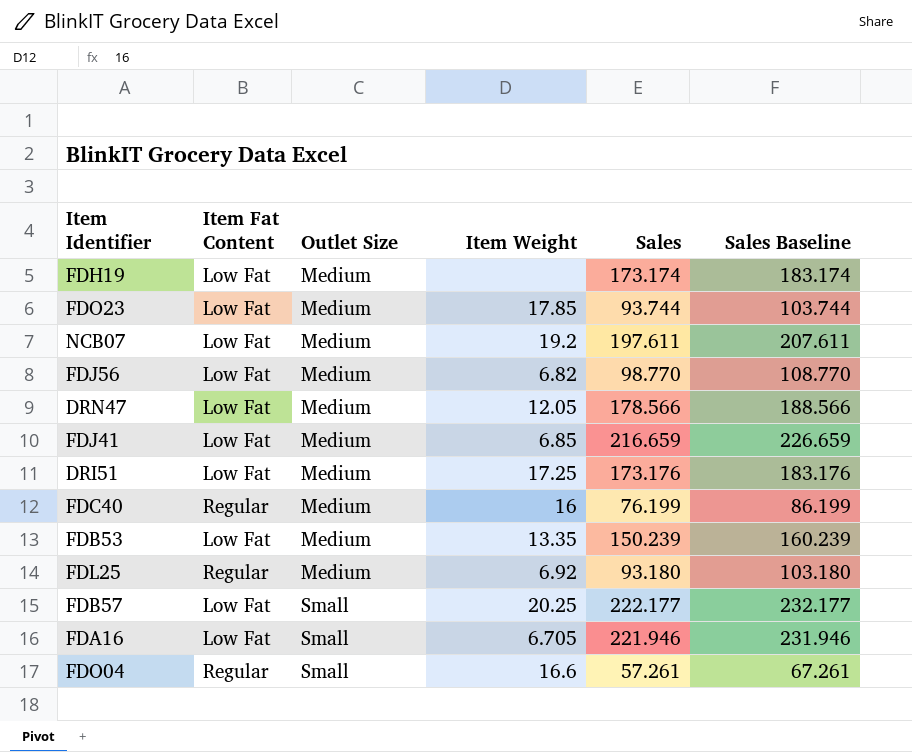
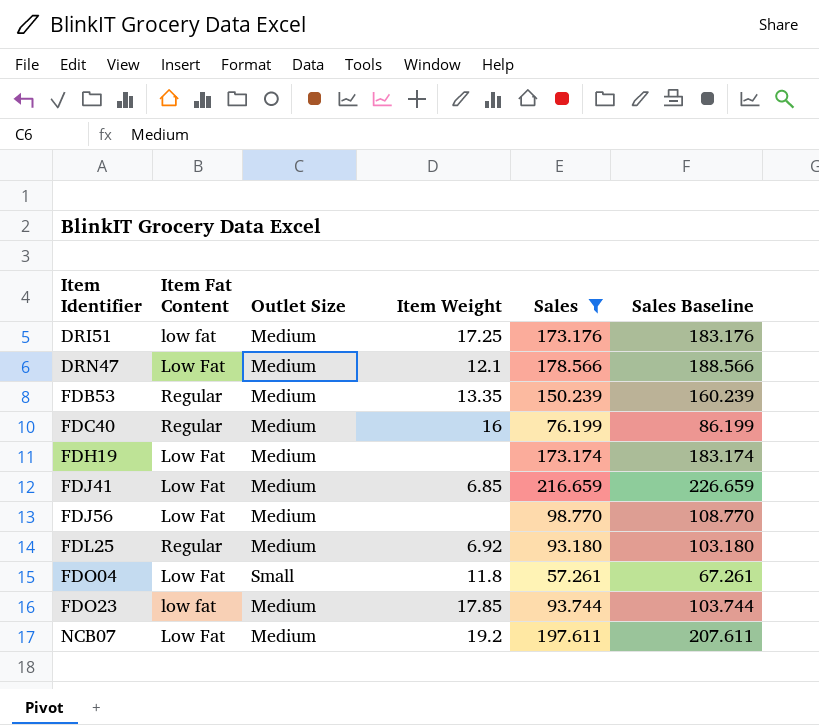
filter: none -> Sales <= 216.659
row order: Outlet Size ascending -> Item Identifier ascending
DRI51 | Item Fat Content: Low Fat -> low fat
DRN47 | Item Weight: 12.05 -> 12.1
FDB53 | Item Fat Content: Low Fat -> Regular
FDJ56 | Item Weight: 6.82 -> none
FDO04 | Item Fat Content: Regular -> Low Fat
FDO04 | Item Weight: 16.6 -> 11.8
FDO23 | Item Fat Content: Low Fat -> low fat

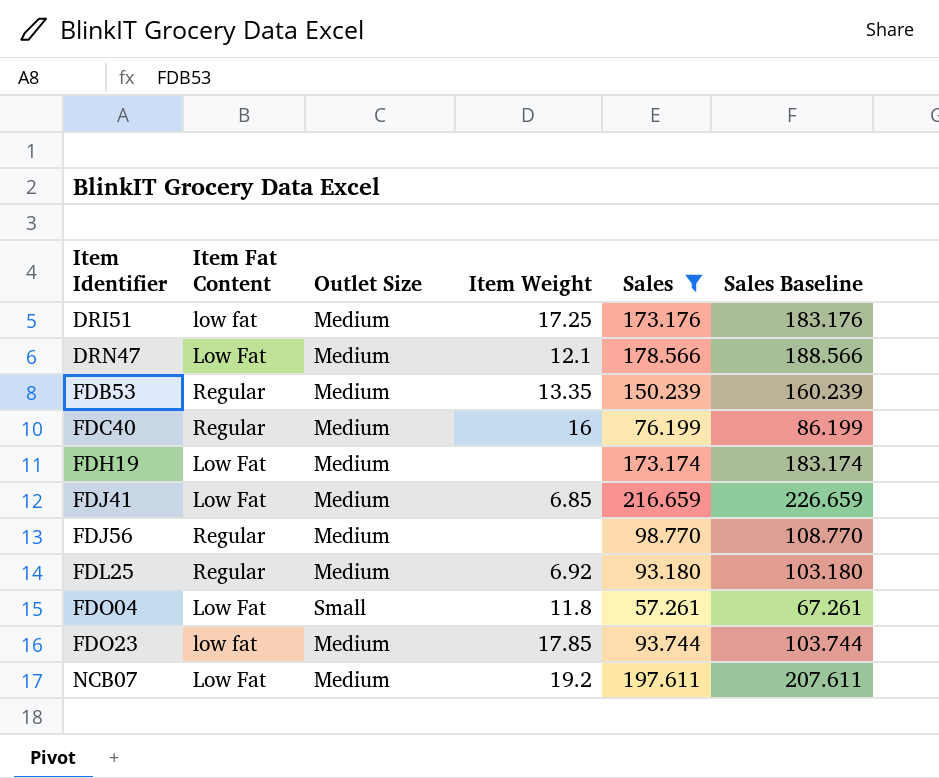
FDJ56 | Item Fat Content: Low Fat -> Regular

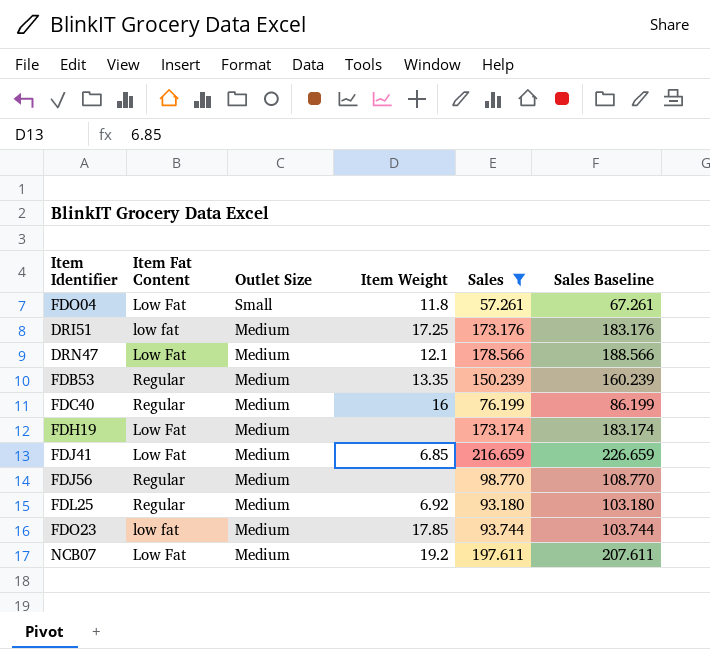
row order: Item Identifier ascending -> Outlet Size descending

